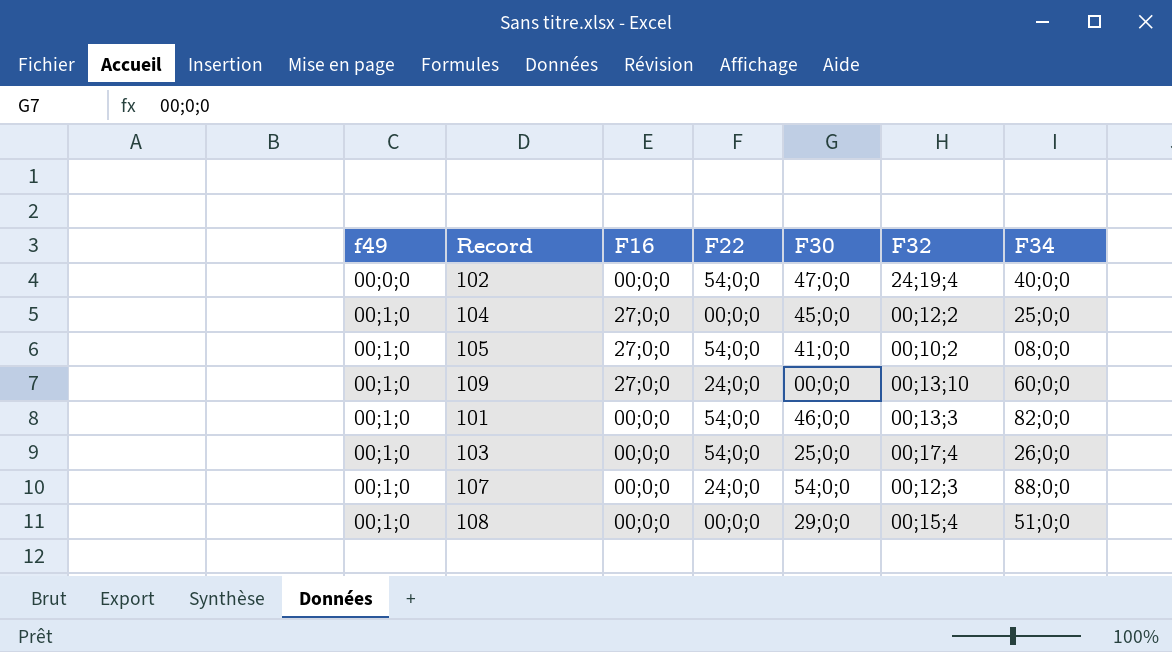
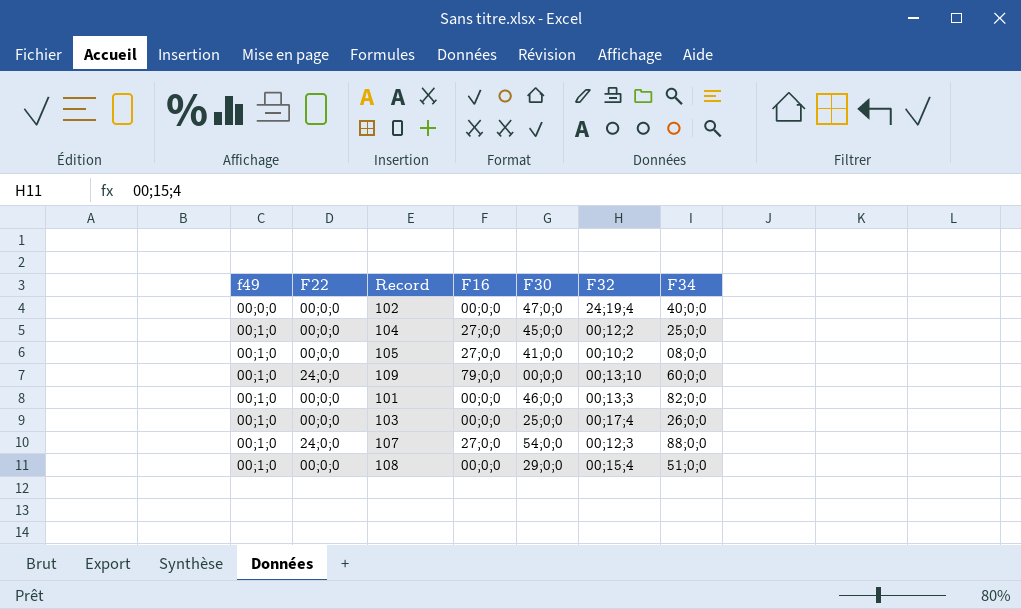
column F22 | position: 4 -> 2
102 | F22: 54;0;0 -> 00;0;0
105 | F22: 54;0;0 -> 00;0;0
109 | F16: 27;0;0 -> 79;0;0
101 | F22: 54;0;0 -> 00;0;0
103 | F22: 54;0;0 -> 00;0;0
107 | F16: 00;0;0 -> 27;0;0

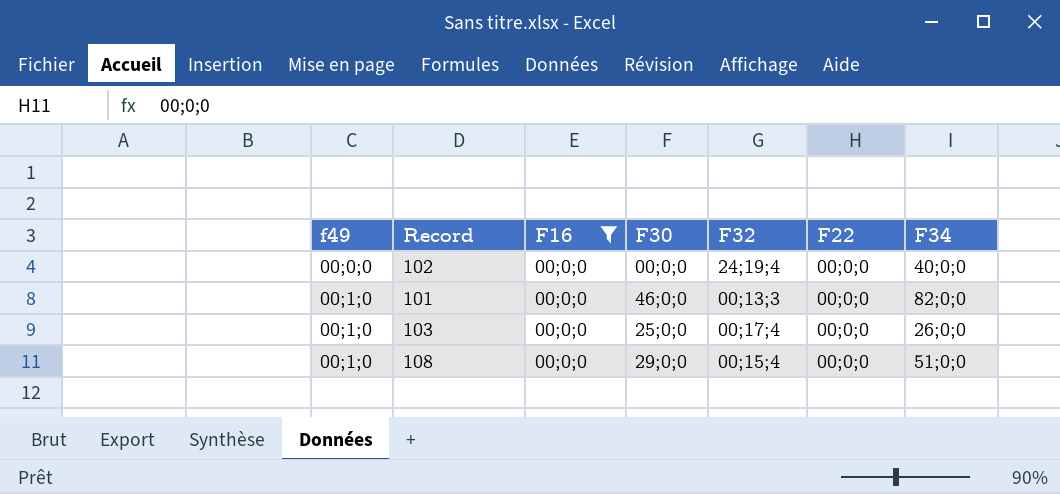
filter: none -> F16 = 00;0;0
column F22 | position: 2 -> 6
102 | F30: 47;0;0 -> 00;0;0

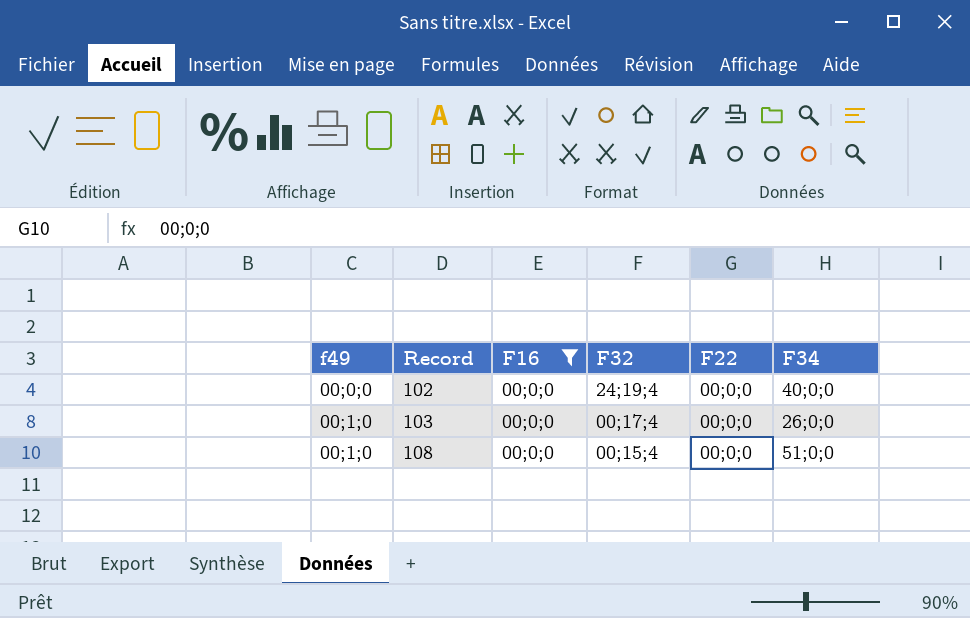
column F30 | position: 4 -> none
row 101: 00;1;0 | 00;0;0 | 46;0;0 | 00;13;3 | 00;0;0 | 82;0;0 -> none

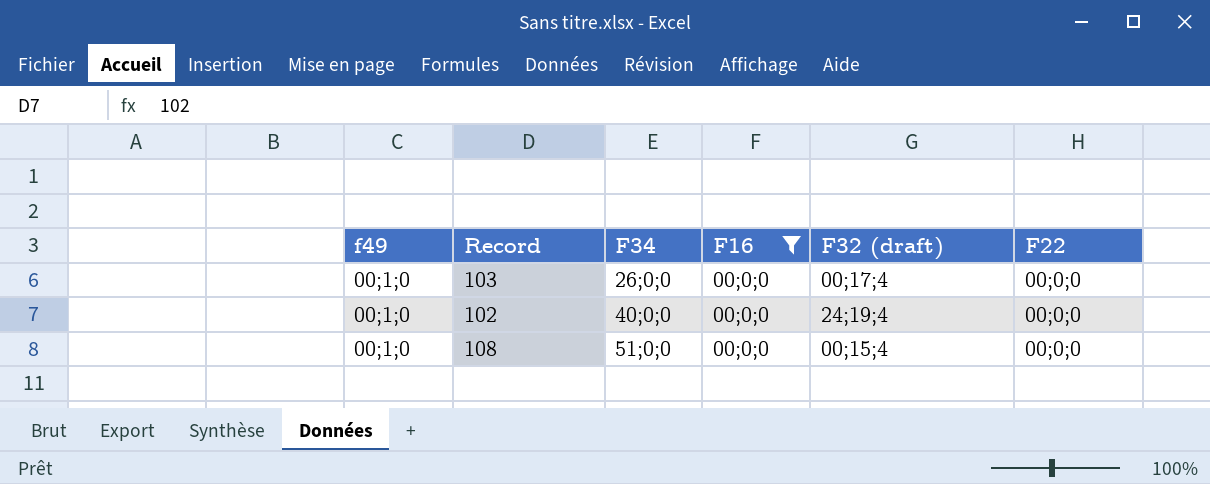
row order: f49 ascending -> F34 ascending
column F34 | position: 6 -> 3
column name: F32 -> F32 (draft)
102 | f49: 00;0;0 -> 00;1;0

